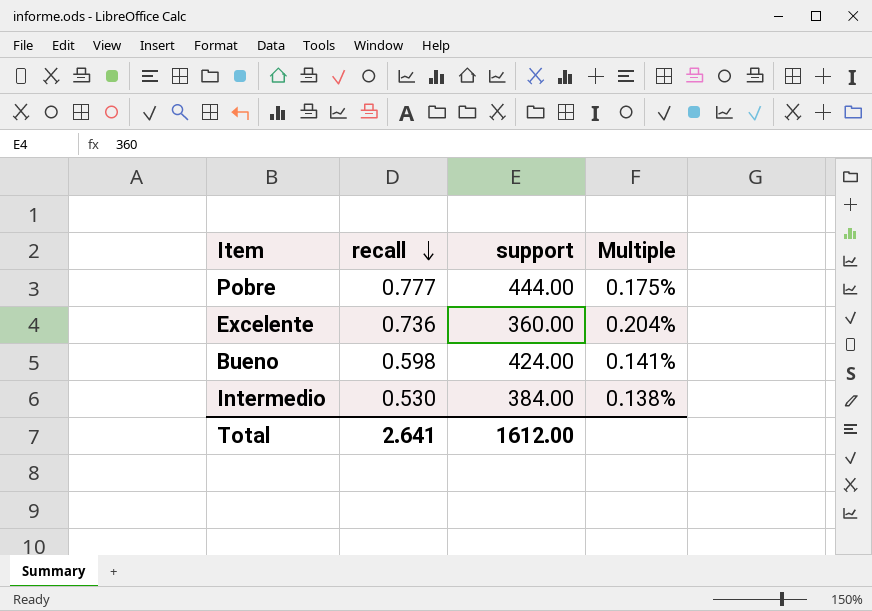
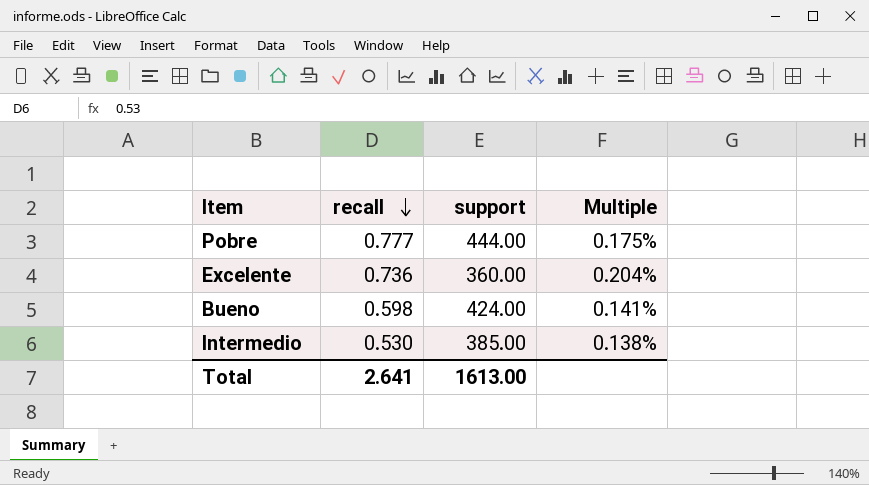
Intermedio | support: 384.00 -> 385.00
Total | support: 1612.00 -> 1613.00

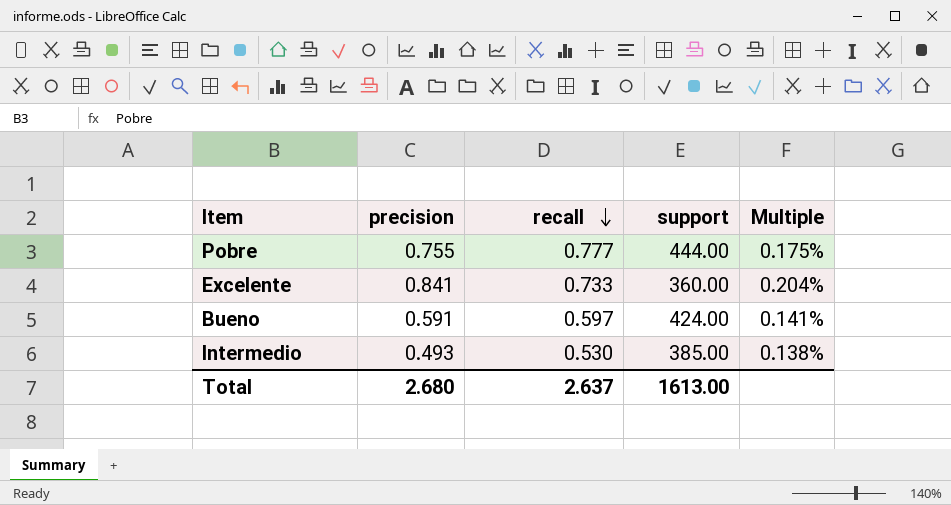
column precision | position: none -> 2
Excelente | recall: 0.736 -> 0.733
Bueno | recall: 0.598 -> 0.597
Total | recall: 2.641 -> 2.637

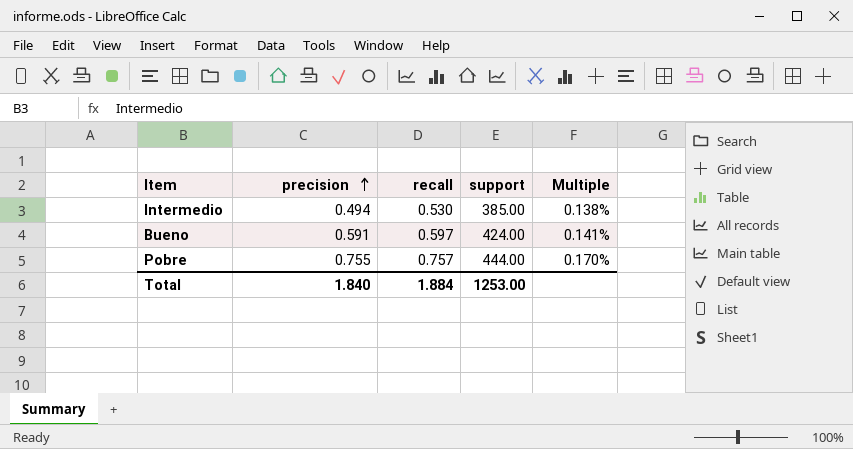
row order: recall descending -> precision ascending
row Excelente: 0.841 | 0.733 | 360.00 | 0.204% -> none
Intermedio | precision: 0.493 -> 0.494
Pobre | recall: 0.777 -> 0.757
Pobre | Multiple: 0.175% -> 0.170%
Total | precision: 2.680 -> 1.840
Total | recall: 2.637 -> 1.884
Total | support: 1613.00 -> 1253.00

